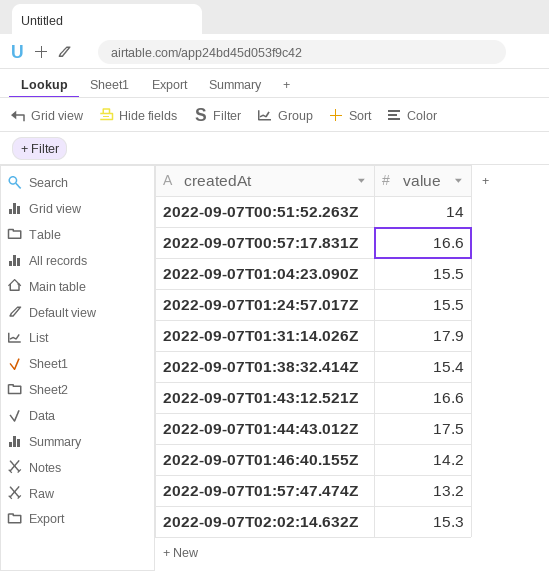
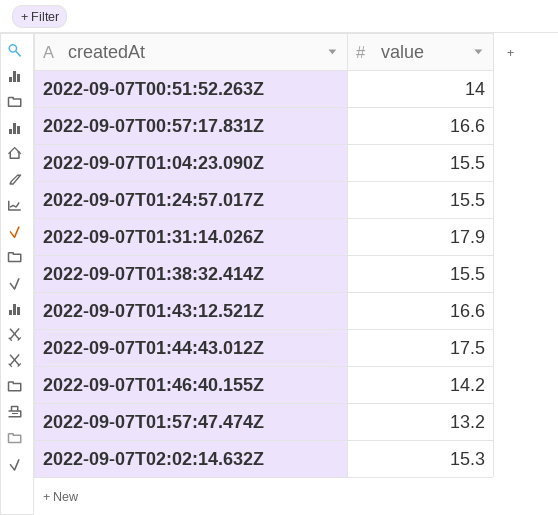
2022-09-07T01:38:32.414Z | value: 15.4 -> 15.5

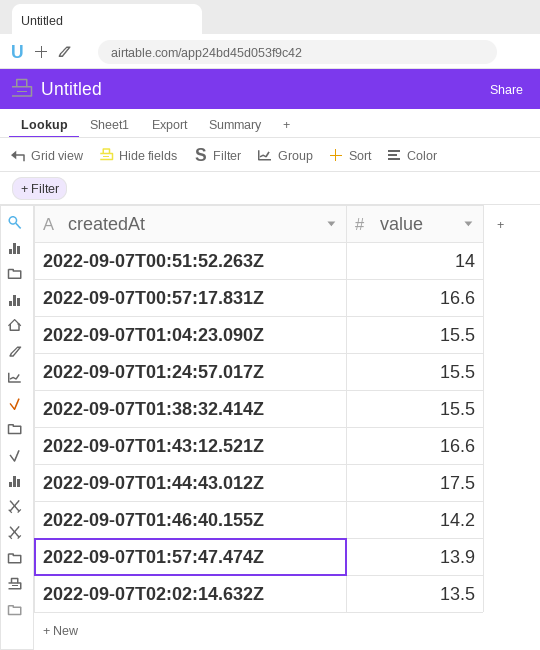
row 2022-09-07T01:31:14.026Z: 17.9 -> none
2022-09-07T01:57:47.474Z | value: 13.2 -> 13.9
2022-09-07T02:02:14.632Z | value: 15.3 -> 13.5

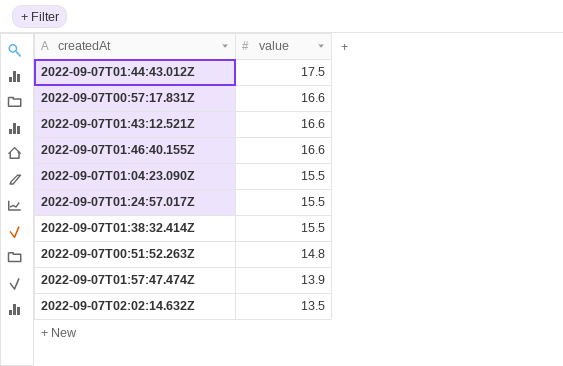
row order: createdAt ascending -> value descending
2022-09-07T01:46:40.155Z | value: 14.2 -> 16.6
2022-09-07T00:51:52.263Z | value: 14 -> 14.8

